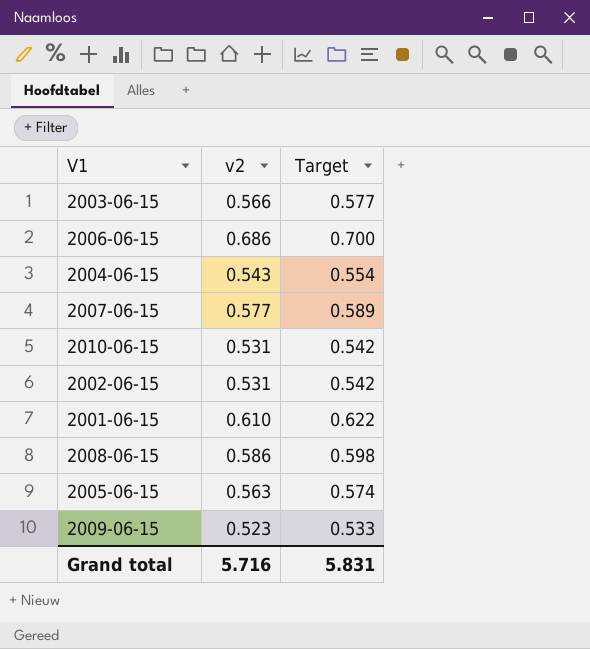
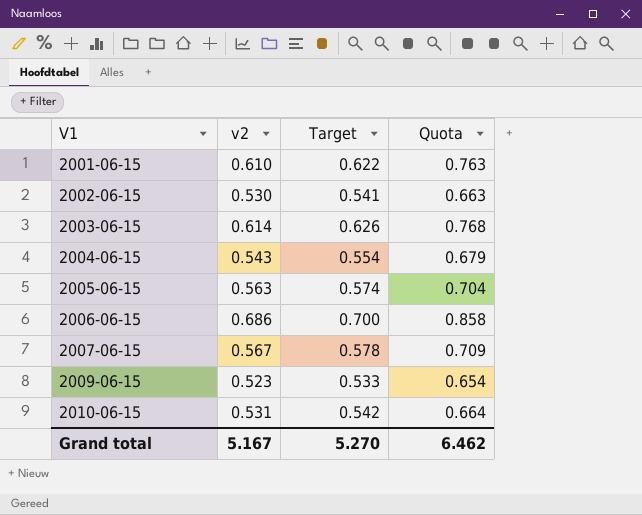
row order: none -> V1 ascending
column Quota | formula: none -> [v2] * 1.25
row 2008-06-15: 0.586 | 0.598 -> none
2002-06-15 | v2: 0.531 -> 0.530
2002-06-15 | Target: 0.542 -> 0.541
2003-06-15 | v2: 0.566 -> 0.614
2003-06-15 | Target: 0.577 -> 0.626
2007-06-15 | v2: 0.577 -> 0.567
2007-06-15 | Target: 0.589 -> 0.578
Grand total | v2: 5.716 -> 5.167
Grand total | Target: 5.831 -> 5.270

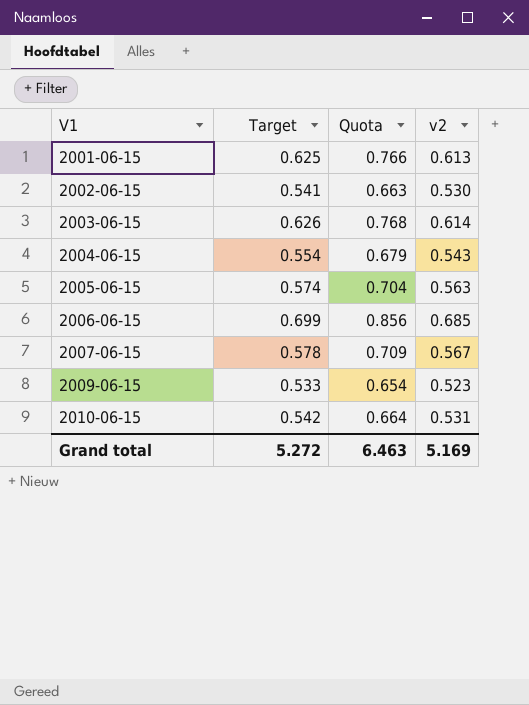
column v2 | position: 2 -> 4
2001-06-15 | Target: 0.622 -> 0.625
2001-06-15 | Quota: 0.763 -> 0.766
2001-06-15 | v2: 0.610 -> 0.613
2006-06-15 | Target: 0.700 -> 0.699
2006-06-15 | Quota: 0.858 -> 0.856
2006-06-15 | v2: 0.686 -> 0.685
Grand total | Target: 5.270 -> 5.272
Grand total | Quota: 6.462 -> 6.463
Grand total | v2: 5.167 -> 5.169

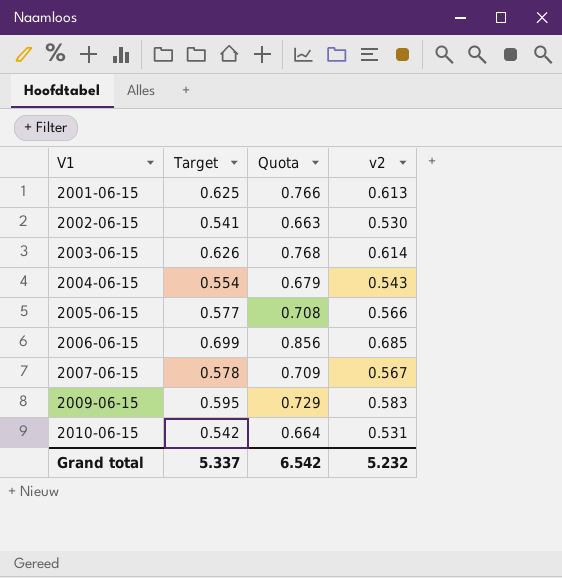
2005-06-15 | Target: 0.574 -> 0.577
2005-06-15 | Quota: 0.704 -> 0.708
2005-06-15 | v2: 0.563 -> 0.566
2009-06-15 | Target: 0.533 -> 0.595
2009-06-15 | Quota: 0.654 -> 0.729
2009-06-15 | v2: 0.523 -> 0.583
Grand total | Target: 5.272 -> 5.337
Grand total | Quota: 6.463 -> 6.542
Grand total | v2: 5.169 -> 5.232

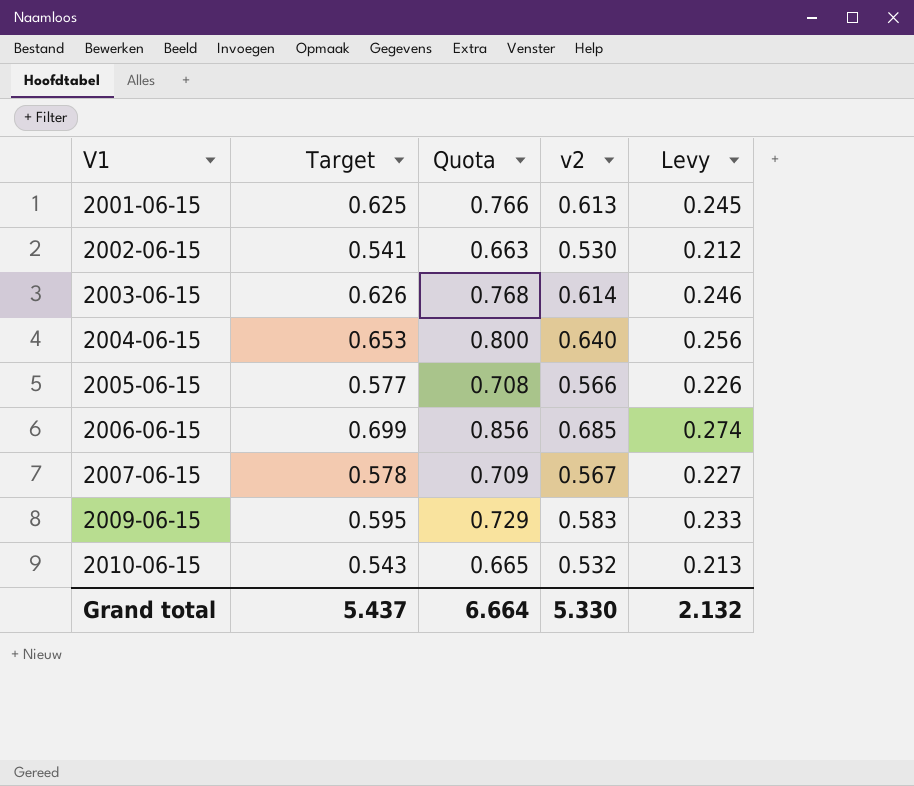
column Levy | formula: none -> [v2] * 0.4
2004-06-15 | Target: 0.554 -> 0.653
2004-06-15 | Quota: 0.679 -> 0.800
2004-06-15 | v2: 0.543 -> 0.640
2010-06-15 | Target: 0.542 -> 0.543
2010-06-15 | Quota: 0.664 -> 0.665
2010-06-15 | v2: 0.531 -> 0.532
Grand total | Target: 5.337 -> 5.437
Grand total | Quota: 6.542 -> 6.664
Grand total | v2: 5.232 -> 5.330

